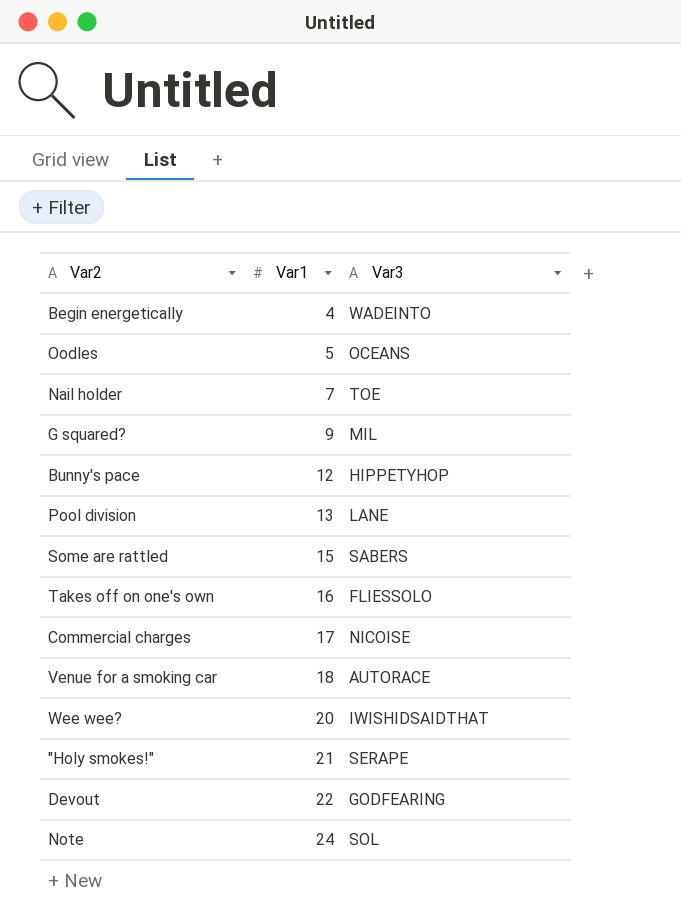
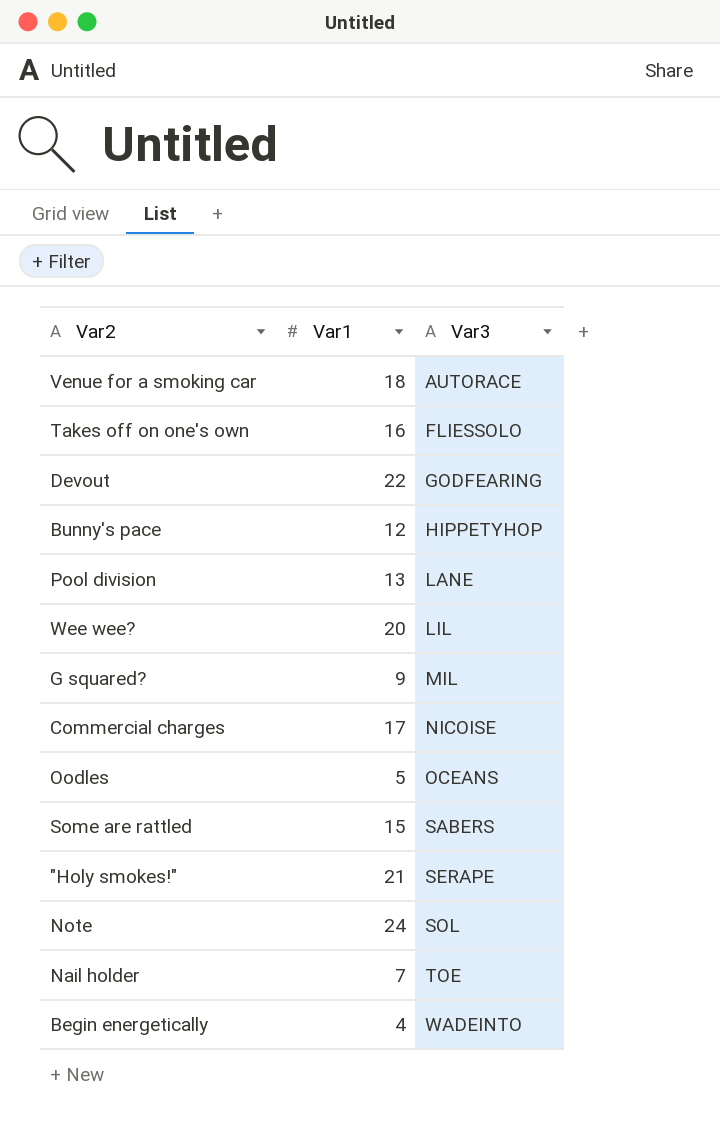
row order: Var1 ascending -> Var3 ascending
Wee wee? | Var3: IWISHIDSAIDTHAT -> LIL

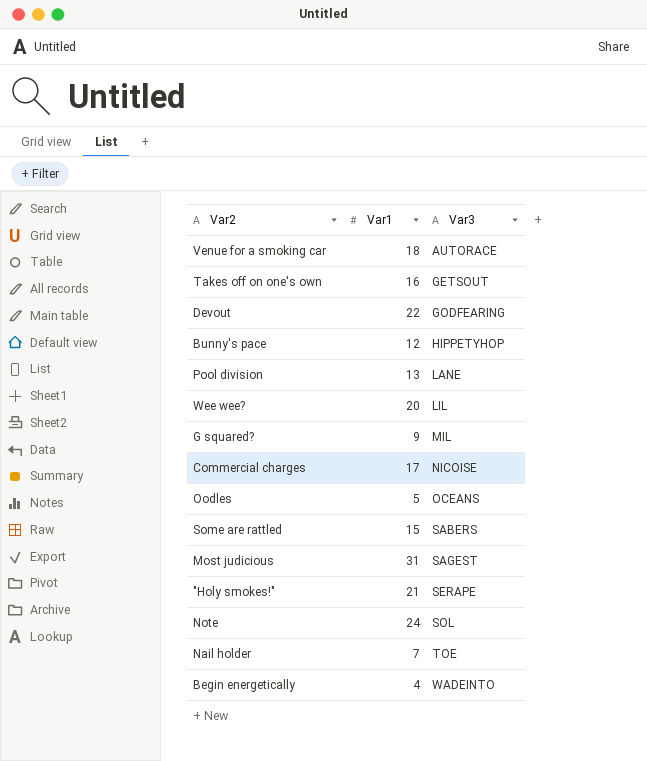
Takes off on one's own | Var3: FLIESSOLO -> GETSOUT
row Most judicious: none -> 31 | SAGEST

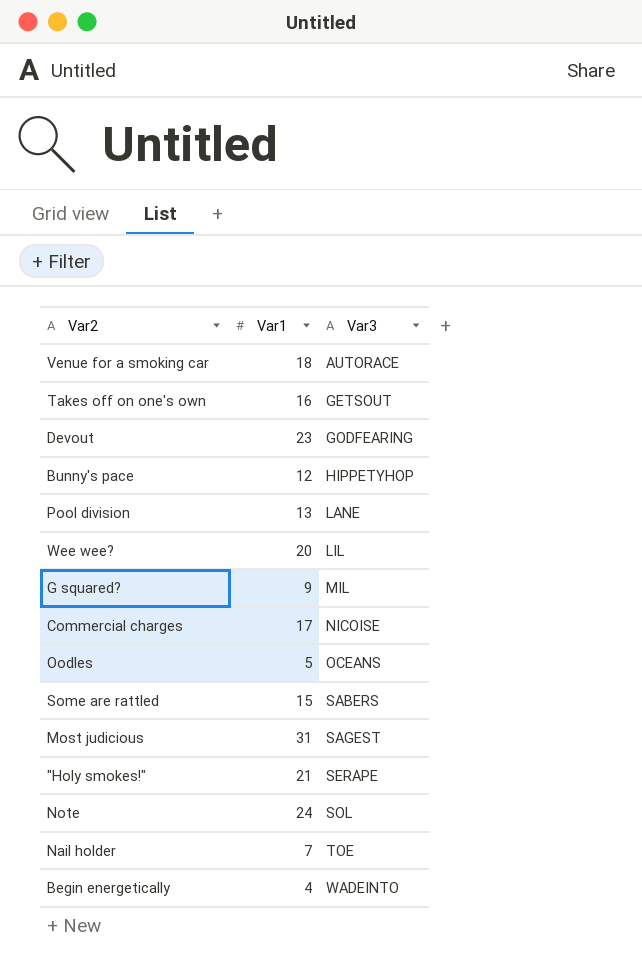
Devout | Var1: 22 -> 23

